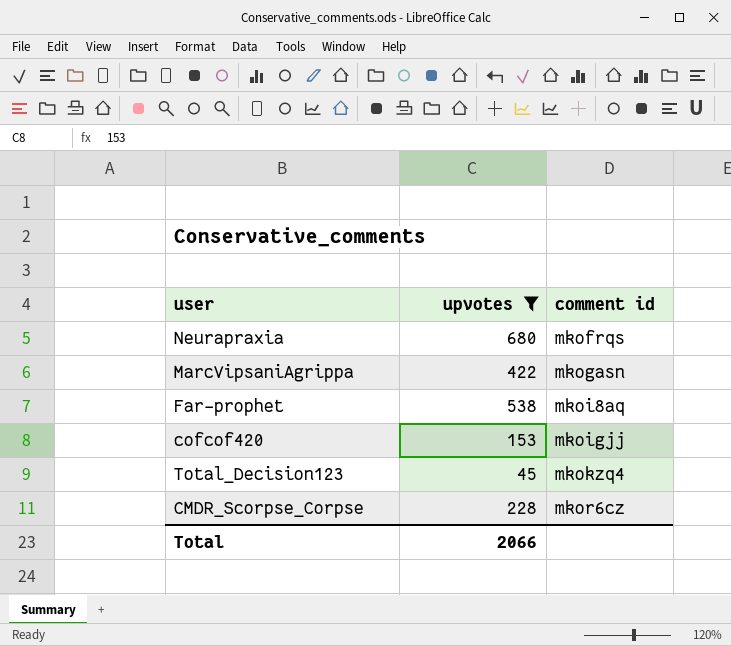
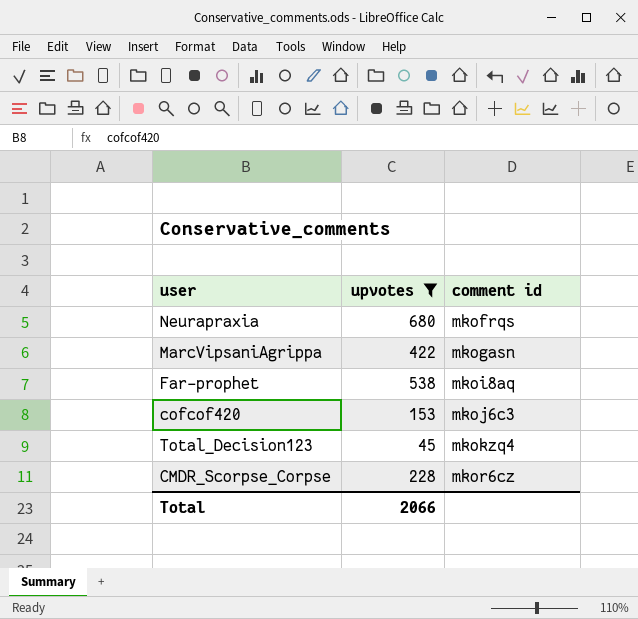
cofcof420 | comment id: mkoigjj -> mkoj6c3

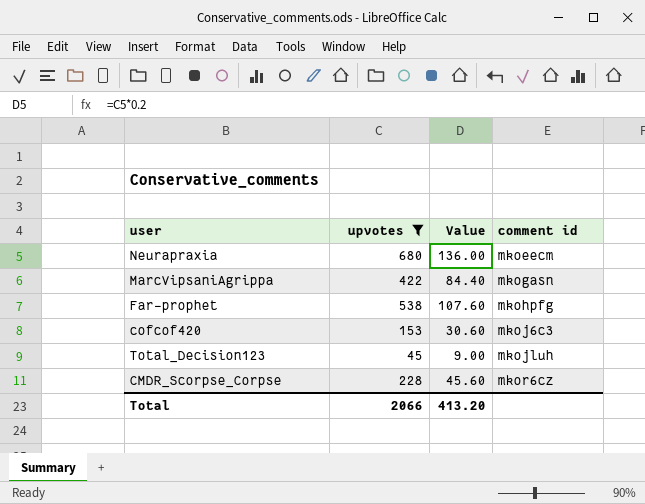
column Value | formula: none -> [upvotes] * 0.2
Neurapraxia | comment id: mkofrqs -> mkoeecm
Far-prophet | comment id: mkoi8aq -> mkohpfg
Total_Decision123 | comment id: mkokzq4 -> mkojluh

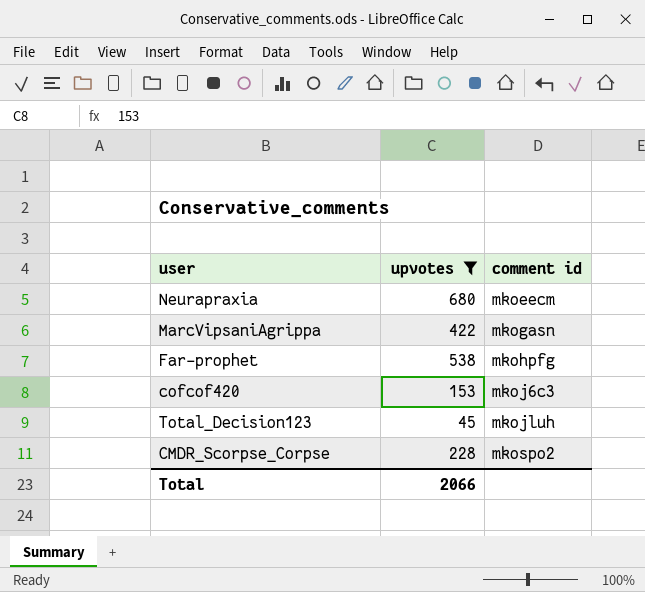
column Value | formula: [upvotes] * 0.2 -> none
CMDR_Scorpse_Corpse | comment id: mkor6cz -> mkospo2

